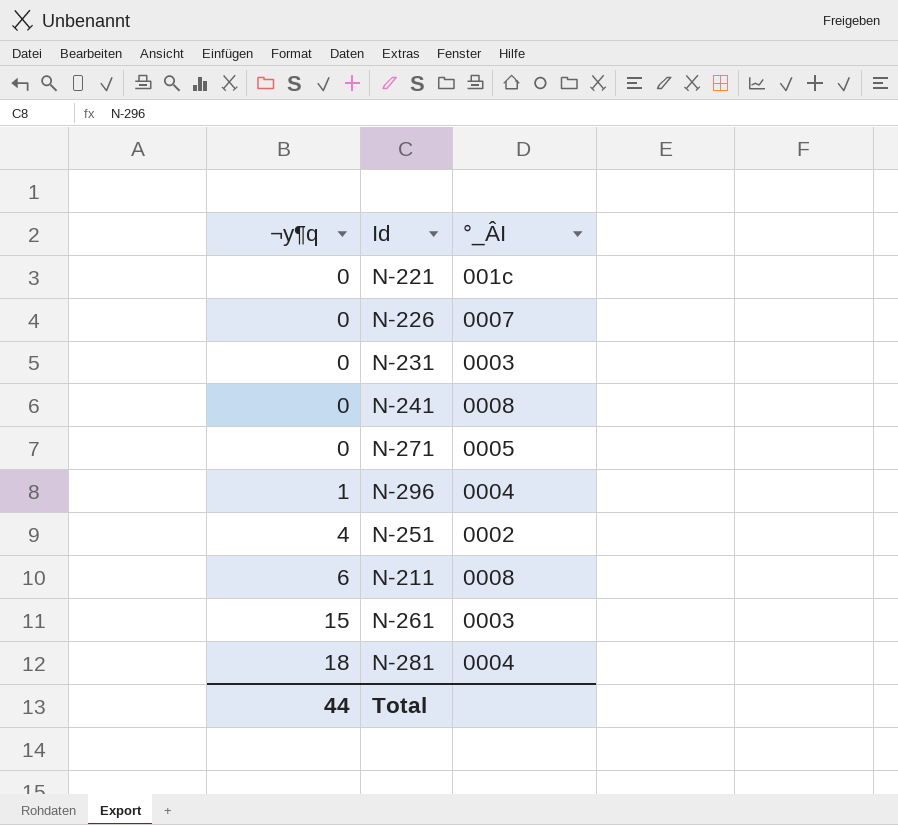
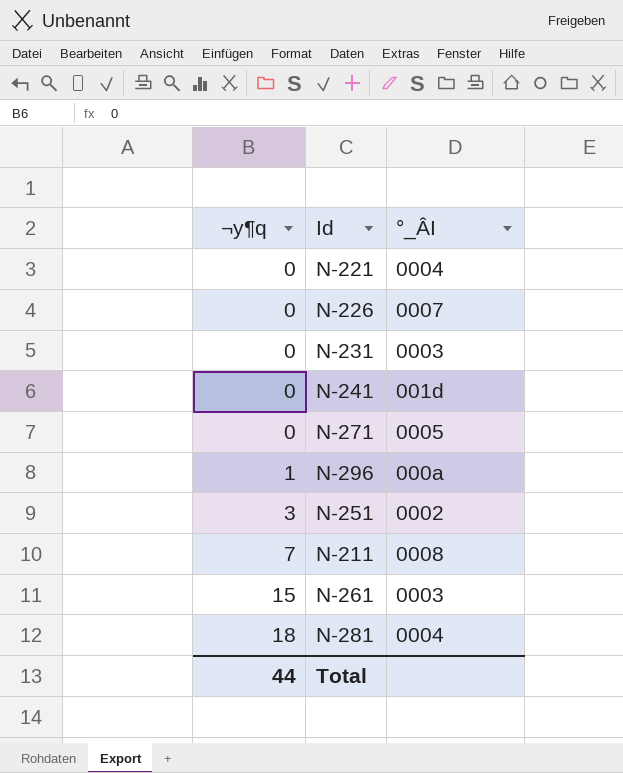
N-221 | °_ÂI: 001c -> 0004
N-241 | °_ÂI: 0008 -> 001d
N-296 | °_ÂI: 0004 -> 000a
N-251 | ¬y¶q: 4 -> 3
N-211 | ¬y¶q: 6 -> 7

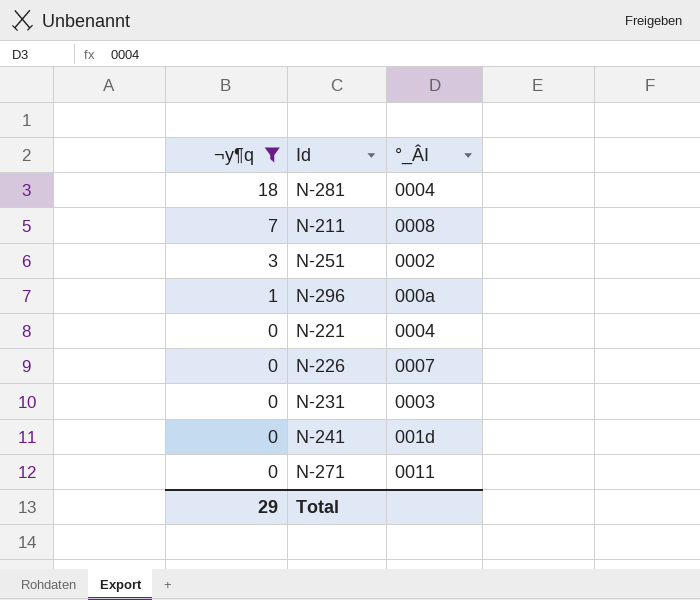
filter: none -> ¬y¶q != 15
row order: ¬y¶q ascending -> ¬y¶q descending
N-271 | °_ÂI: 0005 -> 0011
Total | ¬y¶q: 44 -> 29

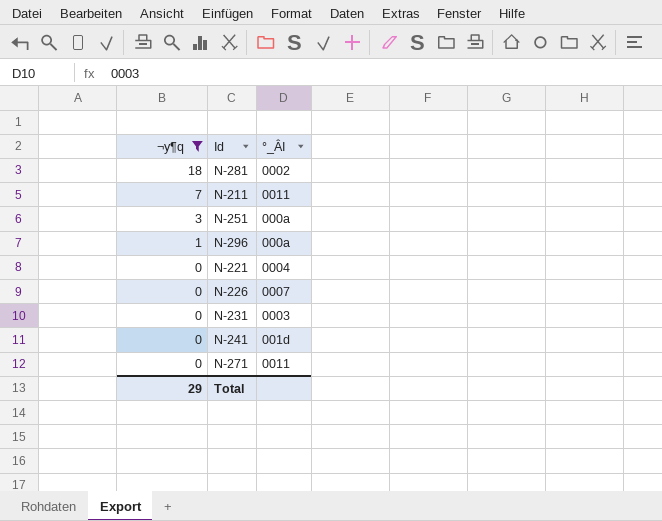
N-281 | °_ÂI: 0004 -> 0002
N-211 | °_ÂI: 0008 -> 0011
N-251 | °_ÂI: 0002 -> 000a

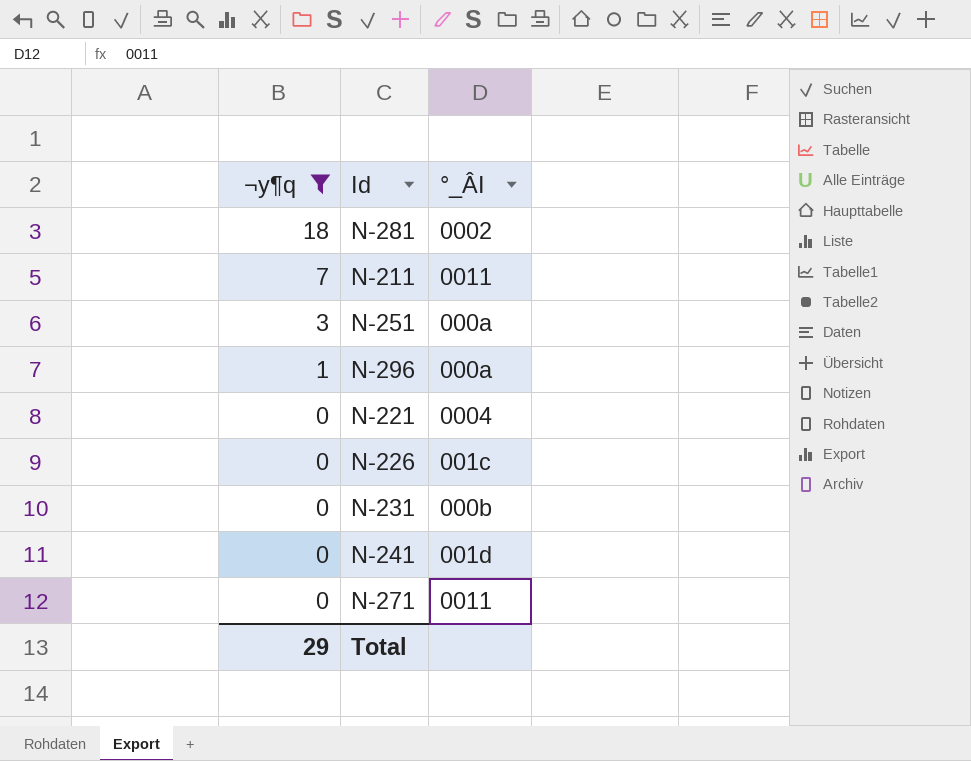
N-226 | °_ÂI: 0007 -> 001c
N-231 | °_ÂI: 0003 -> 000b

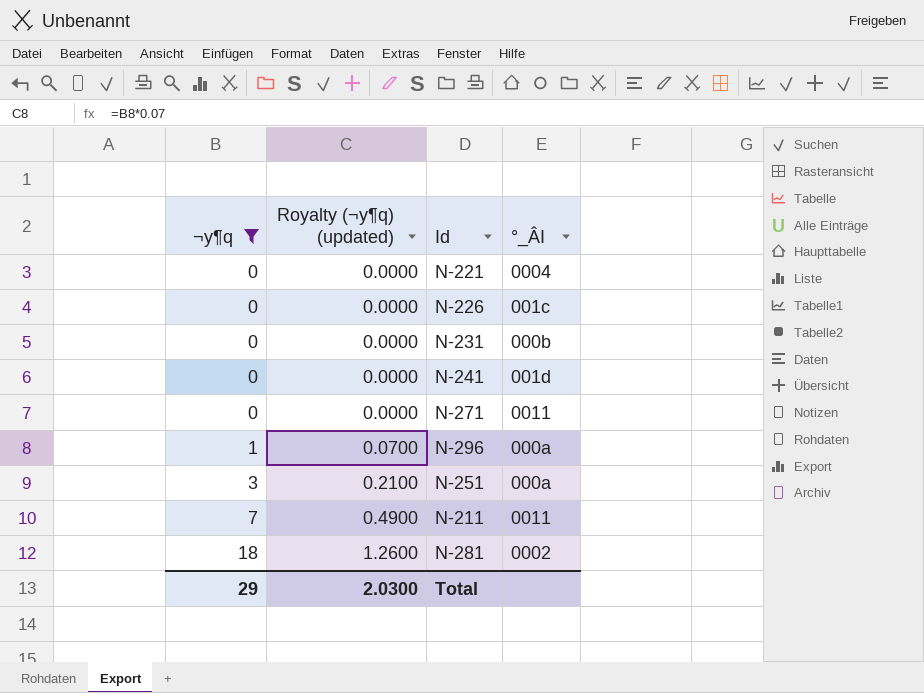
row order: ¬y¶q descending -> ¬y¶q ascending
column Royalty (¬y¶q) (updated) | formula: none -> [¬y¶q] * 0.07

